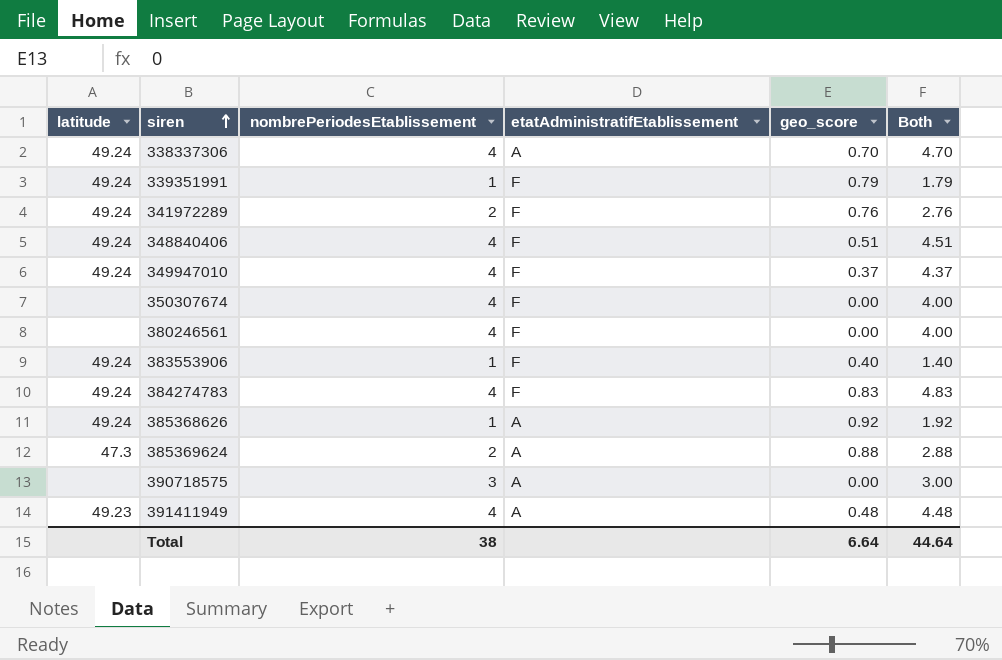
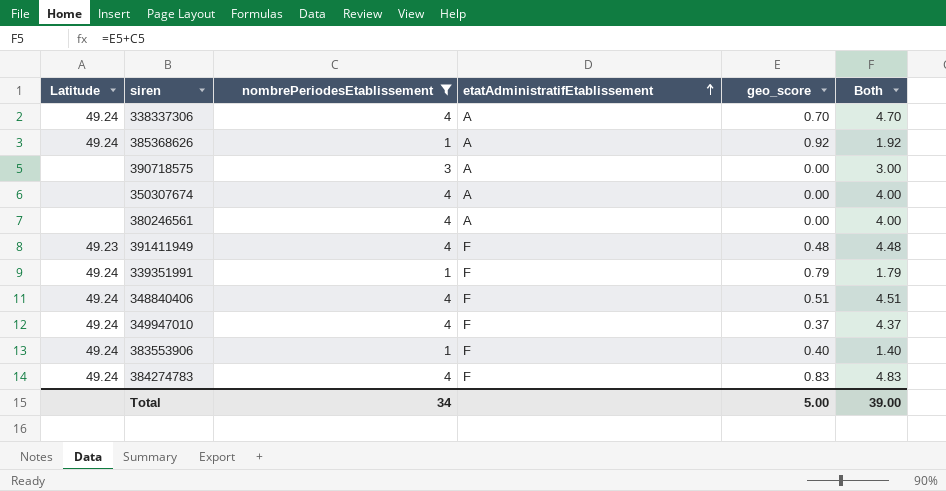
filter: none -> nombrePeriodesEtablissement != 2
row order: siren ascending -> etatAdministratifEtablissement ascending
column name: latitude -> Latitude
350307674 | etatAdministratifEtablissement: F -> A
380246561 | etatAdministratifEtablissement: F -> A
391411949 | etatAdministratifEtablissement: A -> F
Total | nombrePeriodesEtablissement: 38 -> 34
Total | geo_score: 6.64 -> 5.00
Total | Both: 44.64 -> 39.00

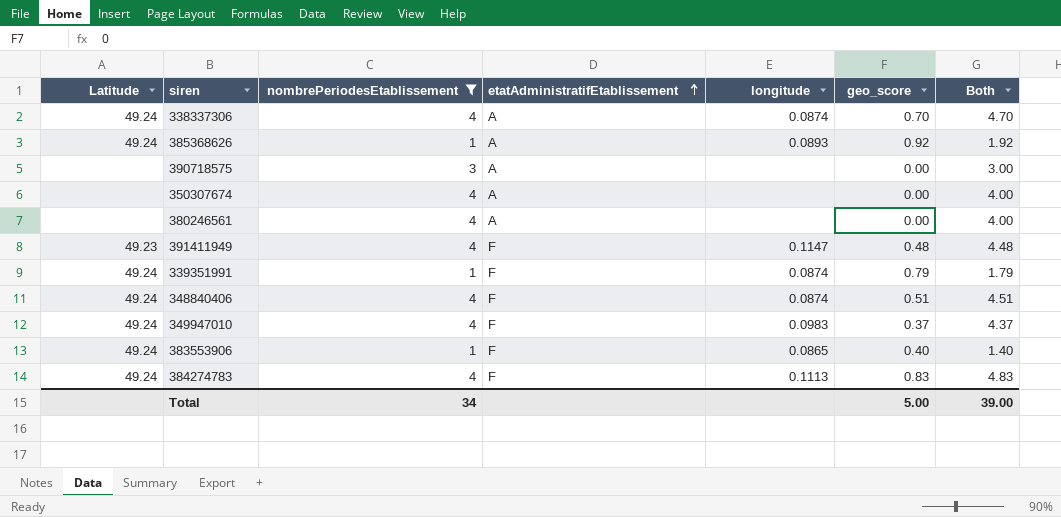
column longitude | position: none -> 5

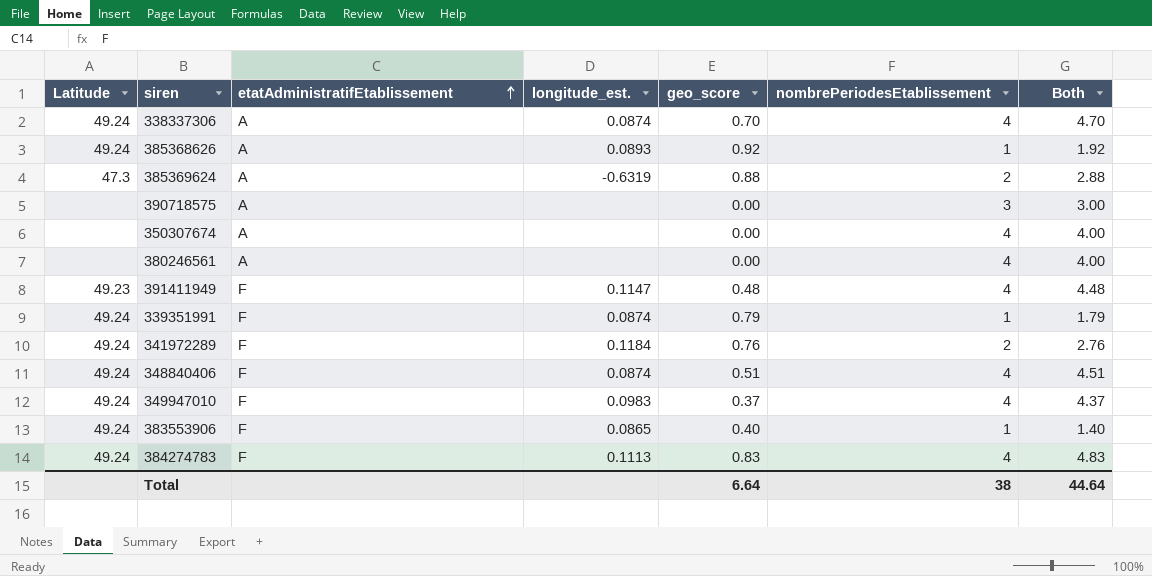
filter: nombrePeriodesEtablissement != 2 -> none
column name: longitude -> longitude_est.
column nombrePeriodesEtablissement | position: 3 -> 6
Total | geo_score: 5.00 -> 6.64
Total | nombrePeriodesEtablissement: 34 -> 38
Total | Both: 39.00 -> 44.64

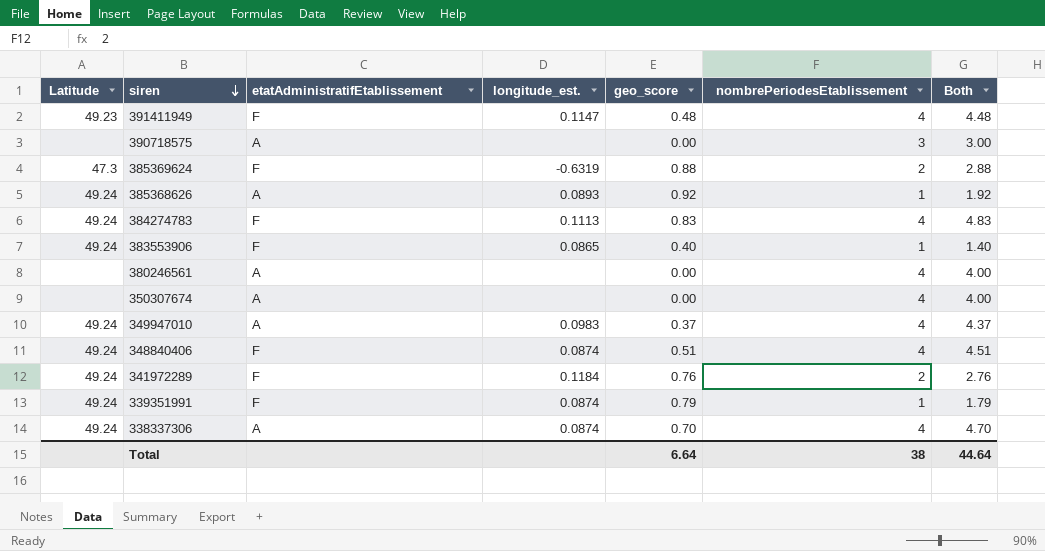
row order: etatAdministratifEtablissement ascending -> siren descending
385369624 | etatAdministratifEtablissement: A -> F
349947010 | etatAdministratifEtablissement: F -> A

